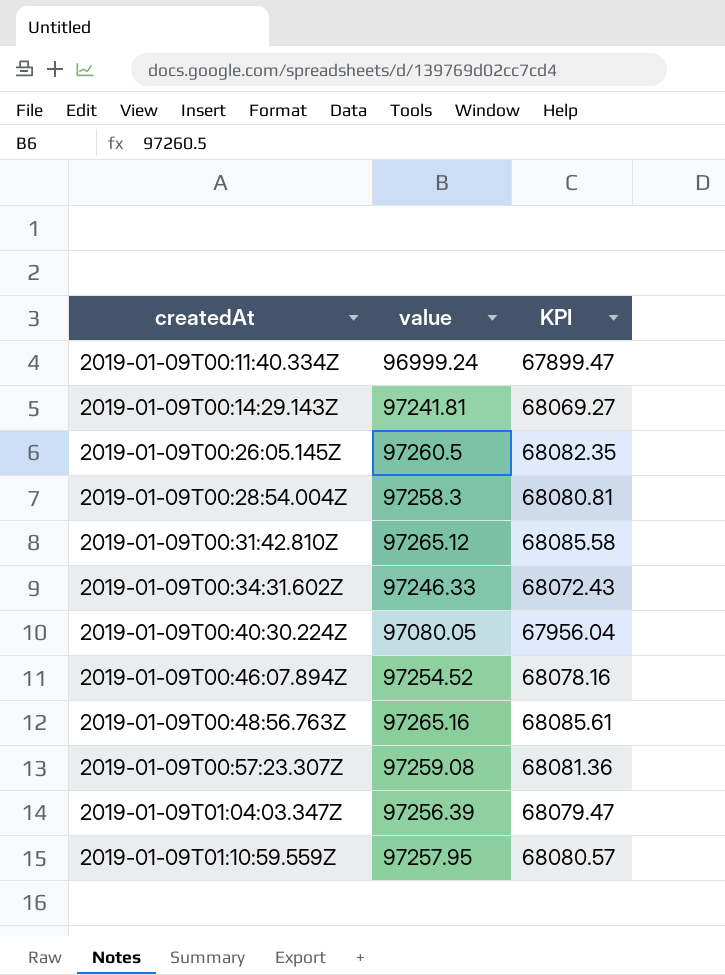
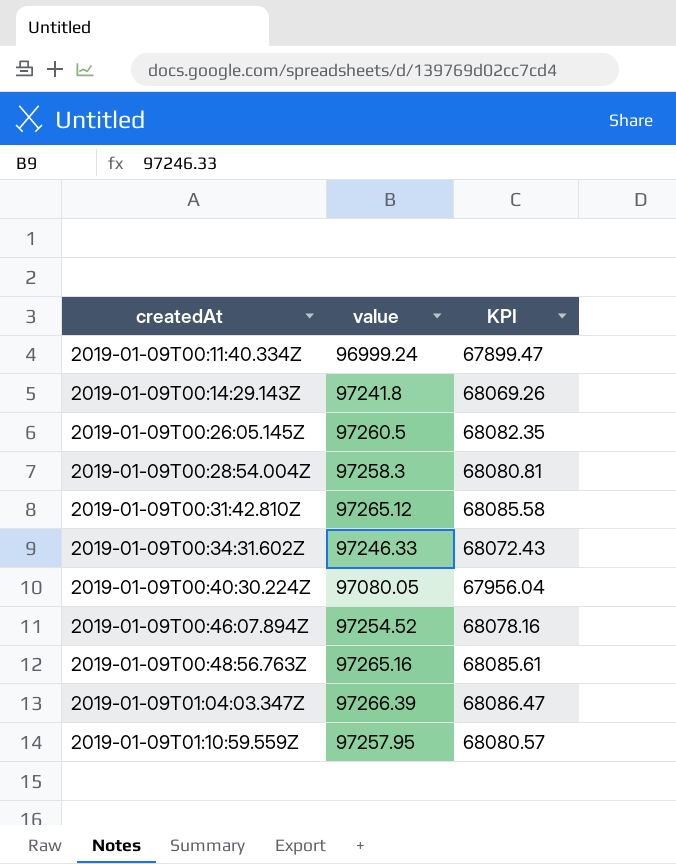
row 2019-01-09T00:57:23.307Z: 97259.08 | 68081.36 -> none
2019-01-09T00:14:29.143Z | value: 97241.81 -> 97241.8
2019-01-09T00:14:29.143Z | KPI: 68069.27 -> 68069.26
2019-01-09T01:04:03.347Z | value: 97256.39 -> 97266.39
2019-01-09T01:04:03.347Z | KPI: 68079.47 -> 68086.47

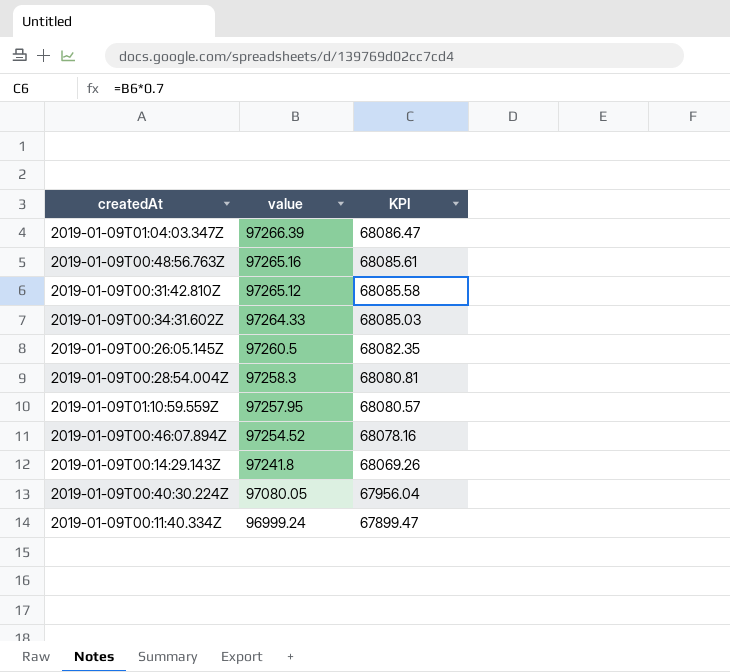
row order: createdAt ascending -> value descending
2019-01-09T00:34:31.602Z | value: 97246.33 -> 97264.33
2019-01-09T00:34:31.602Z | KPI: 68072.43 -> 68085.03

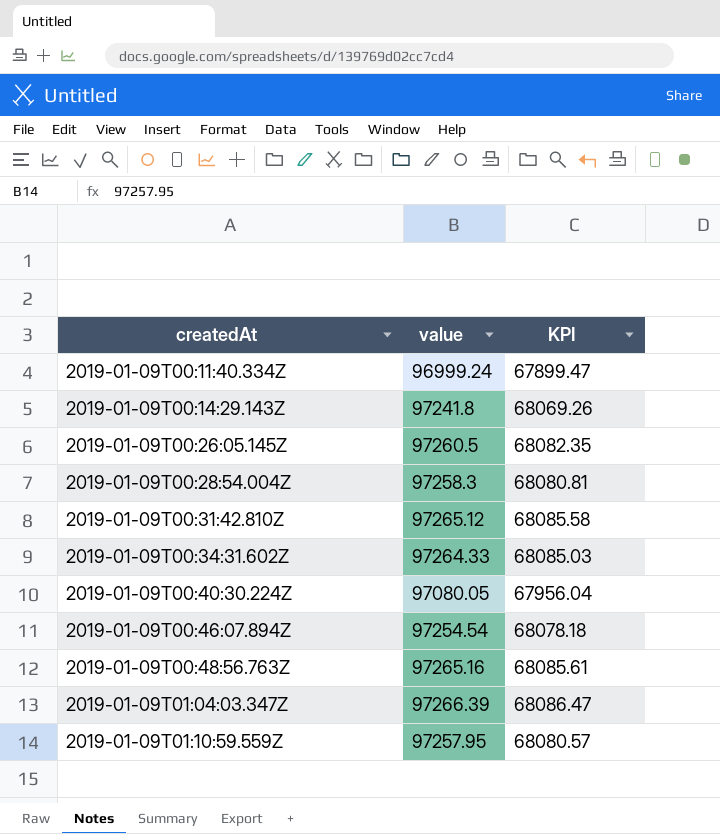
row order: value descending -> createdAt ascending
2019-01-09T00:46:07.894Z | value: 97254.52 -> 97254.54
2019-01-09T00:46:07.894Z | KPI: 68078.16 -> 68078.18

